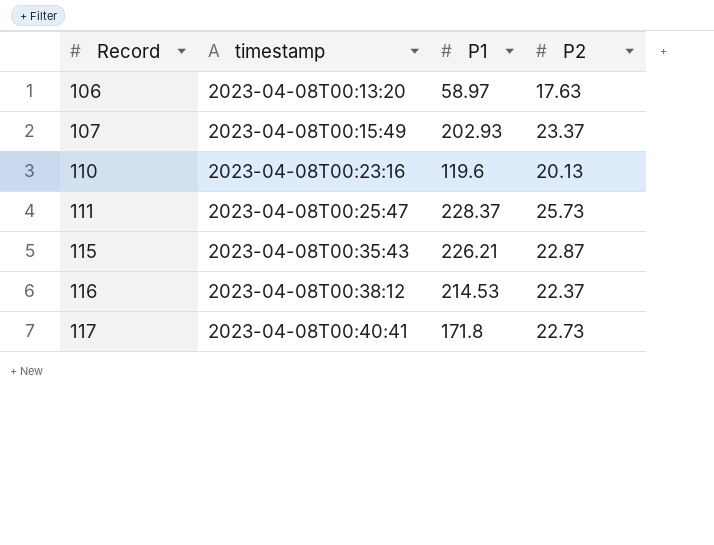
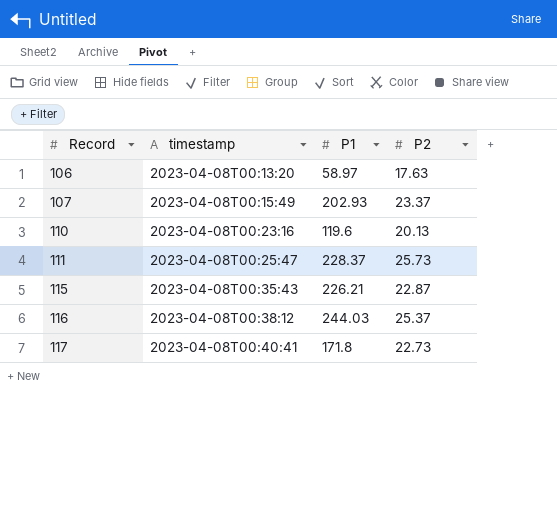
116 | P1: 214.53 -> 244.03
116 | P2: 22.37 -> 25.37

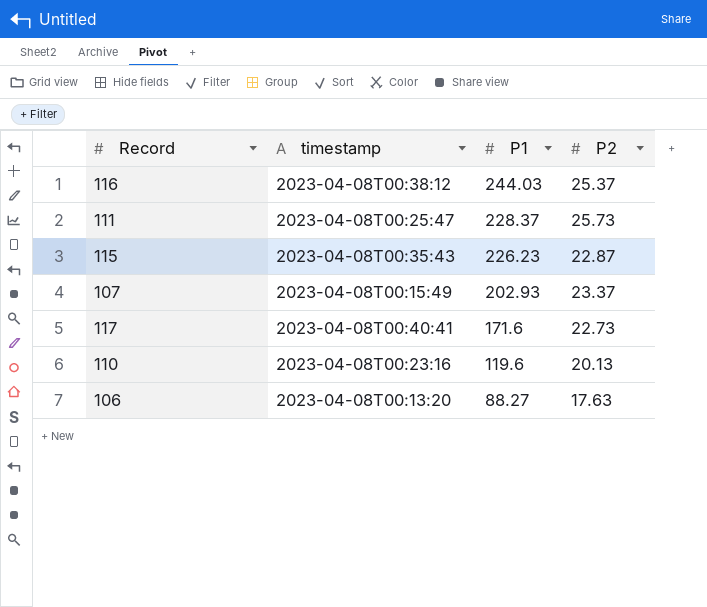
row order: Record ascending -> P1 descending
115 | P1: 226.21 -> 226.23
117 | P1: 171.8 -> 171.6
106 | P1: 58.97 -> 88.27

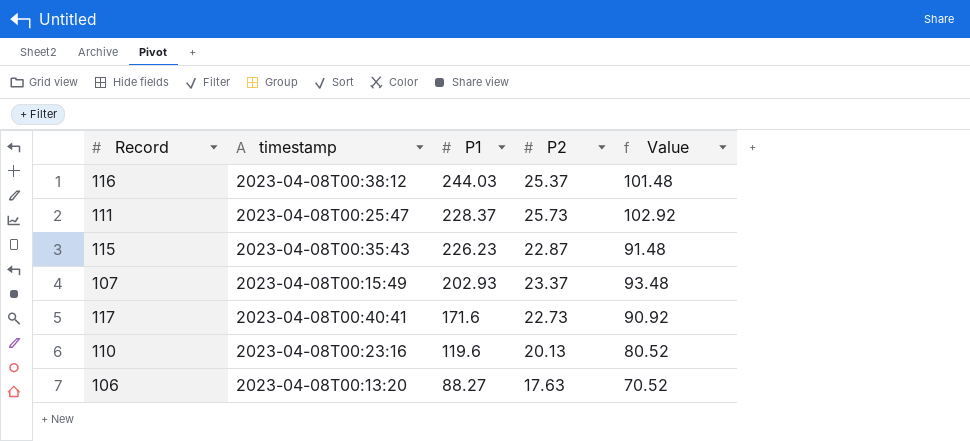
column Value | formula: none -> [P2] * 4

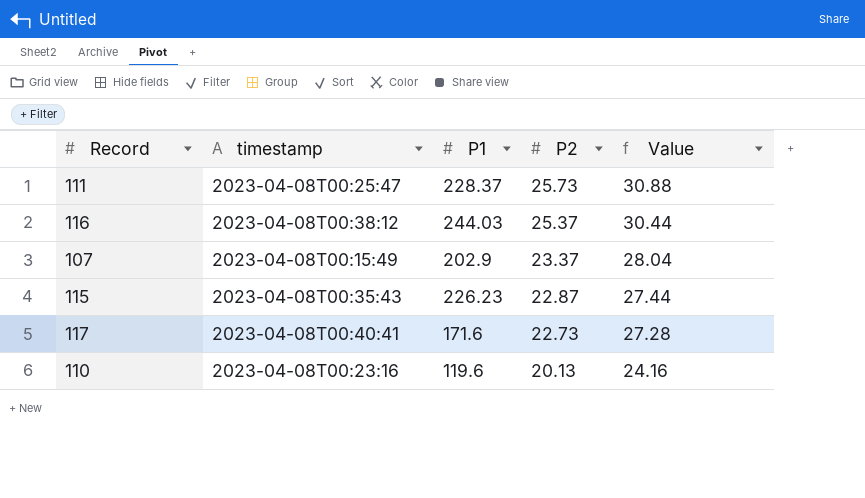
row order: P1 descending -> P2 descending
column Value | formula: [P2] * 4 -> [P2] * 1.2
row 106: 2023-04-08T00:13:20 | 88.27 | 17.63 | 70.52 -> none
107 | P1: 202.93 -> 202.9

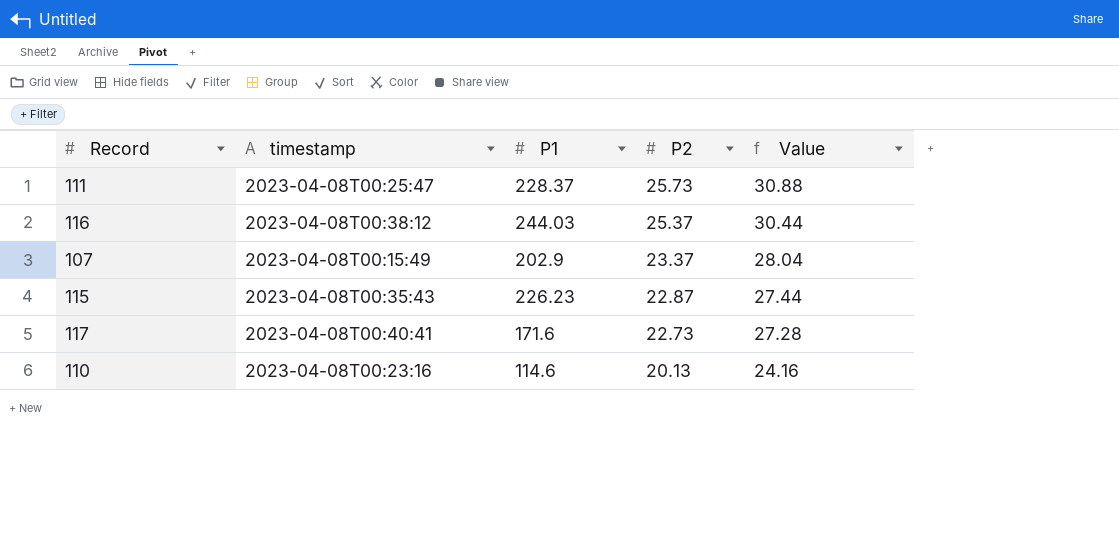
110 | P1: 119.6 -> 114.6

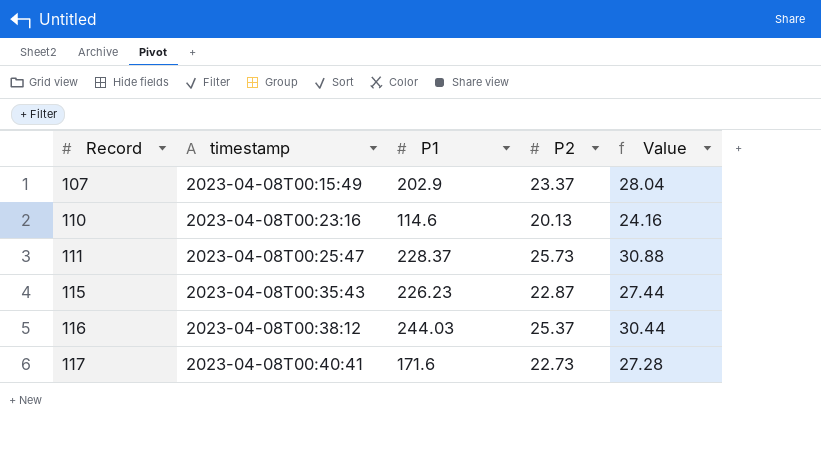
row order: P2 descending -> Record ascending

